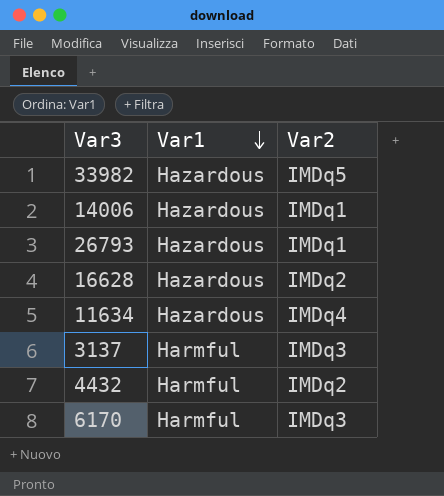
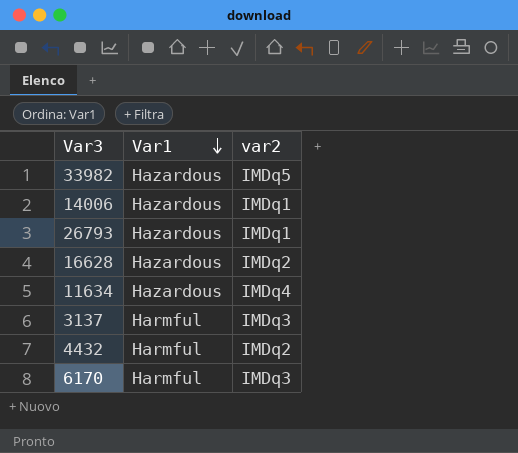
column name: Var2 -> var2

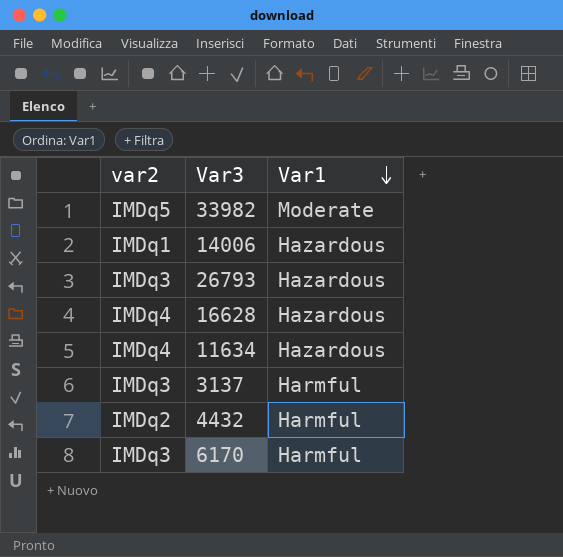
column var2 | position: 3 -> 1
33982 | Var1: Hazardous -> Moderate
26793 | var2: IMDq1 -> IMDq3
16628 | var2: IMDq2 -> IMDq4

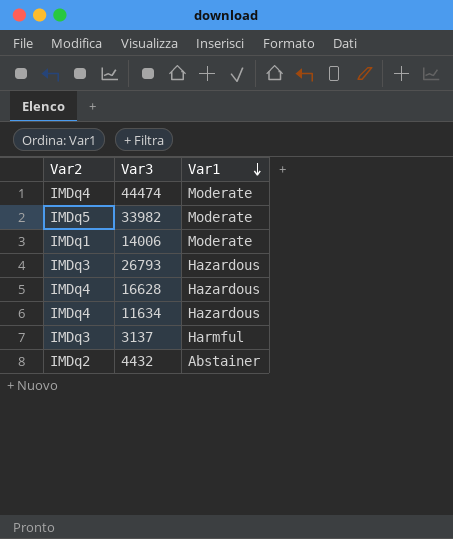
column name: var2 -> Var2
row 6170: IMDq3 | Harmful -> none
row 44474: none -> IMDq4 | Moderate
14006 | Var1: Hazardous -> Moderate
4432 | Var1: Harmful -> Abstainer

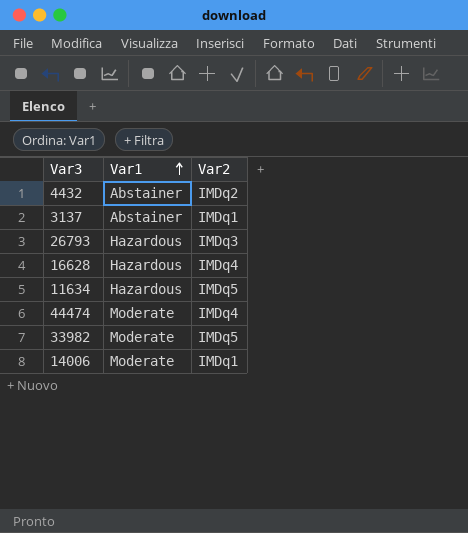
row order: Var1 descending -> Var1 ascending
column Var2 | position: 1 -> 3
3137 | Var1: Harmful -> Abstainer
3137 | Var2: IMDq3 -> IMDq1
11634 | Var2: IMDq4 -> IMDq5

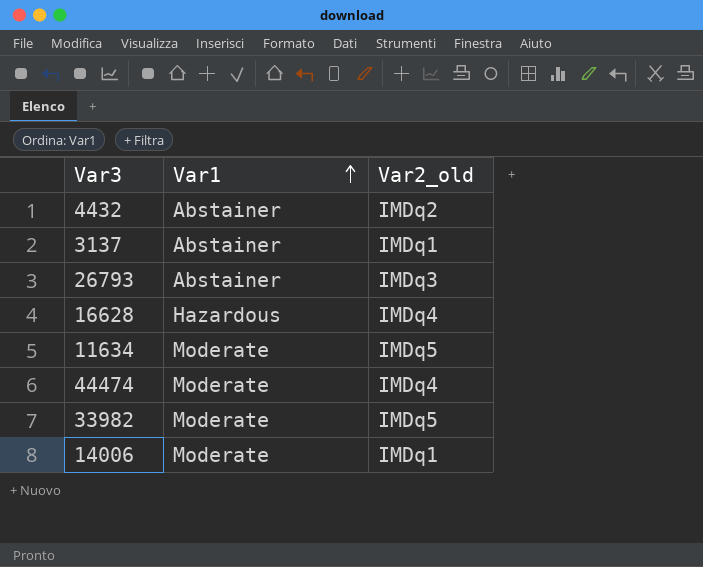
column name: Var2 -> Var2_old
26793 | Var1: Hazardous -> Abstainer
11634 | Var1: Hazardous -> Moderate

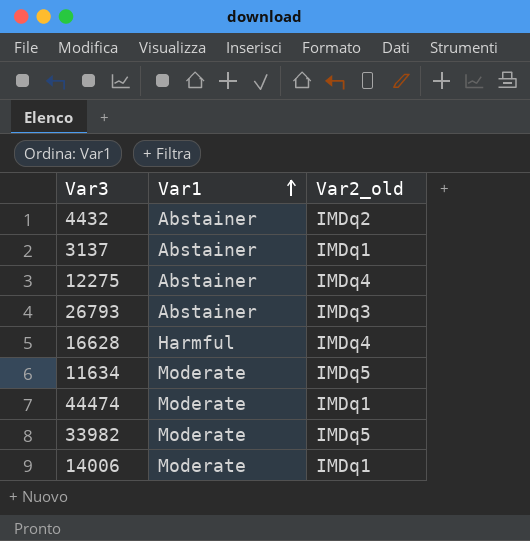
row 12275: none -> Abstainer | IMDq4
16628 | Var1: Hazardous -> Harmful
44474 | Var2_old: IMDq4 -> IMDq1

